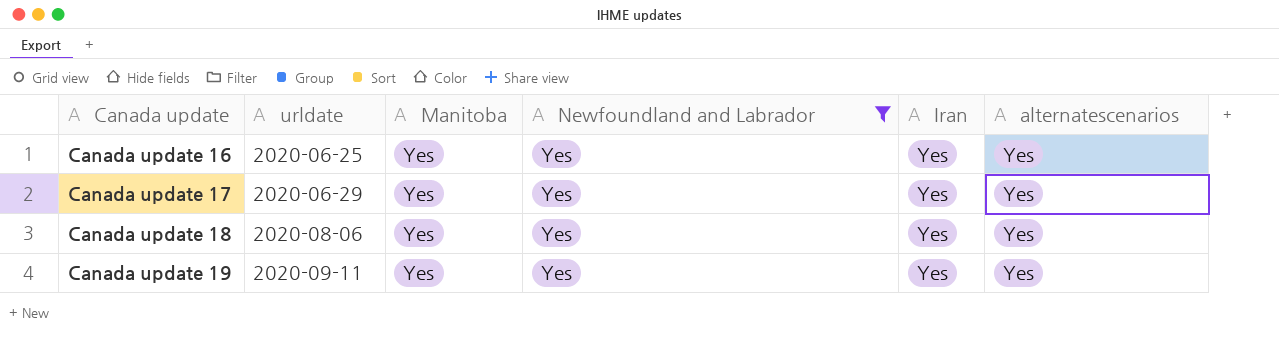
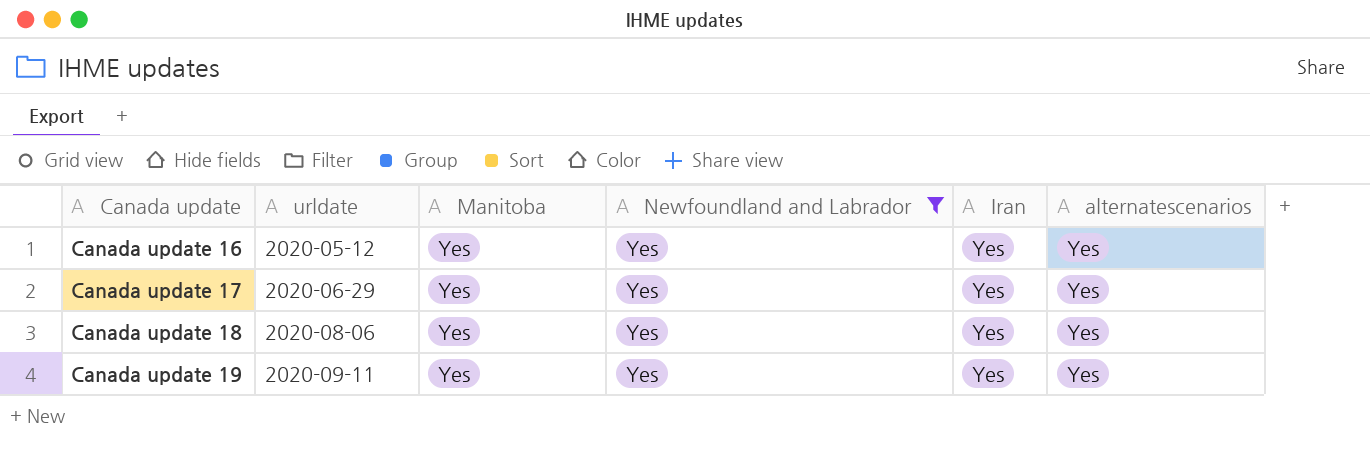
Canada update 16 | urldate: 2020-06-25 -> 2020-05-12

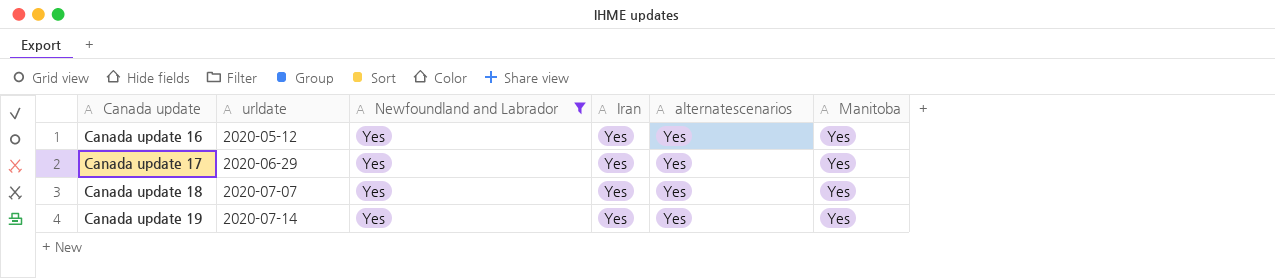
column Manitoba | position: 3 -> 6
Canada update 18 | urldate: 2020-08-06 -> 2020-07-07
Canada update 19 | urldate: 2020-09-11 -> 2020-07-14

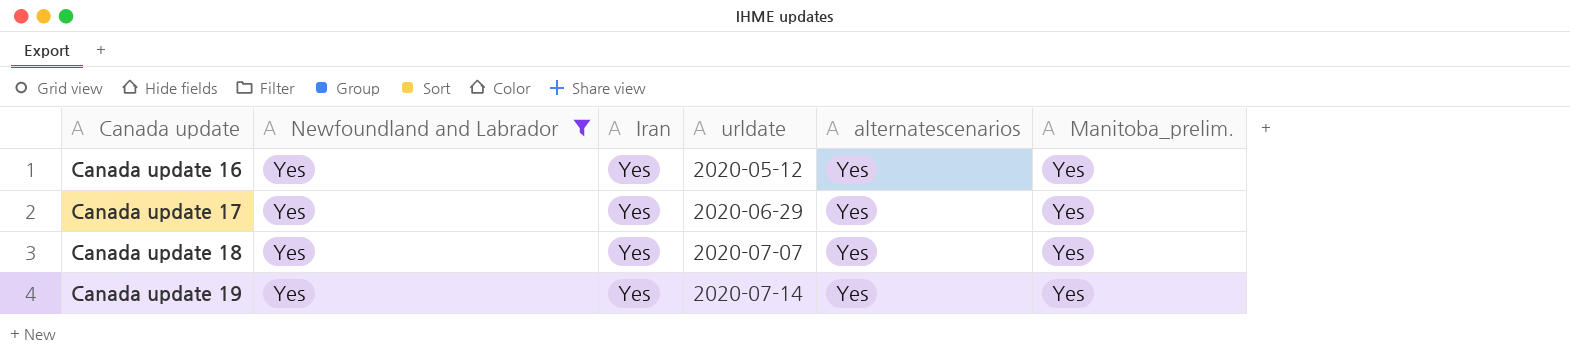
column urldate | position: 2 -> 4
column name: Manitoba -> Manitoba_prelim.

